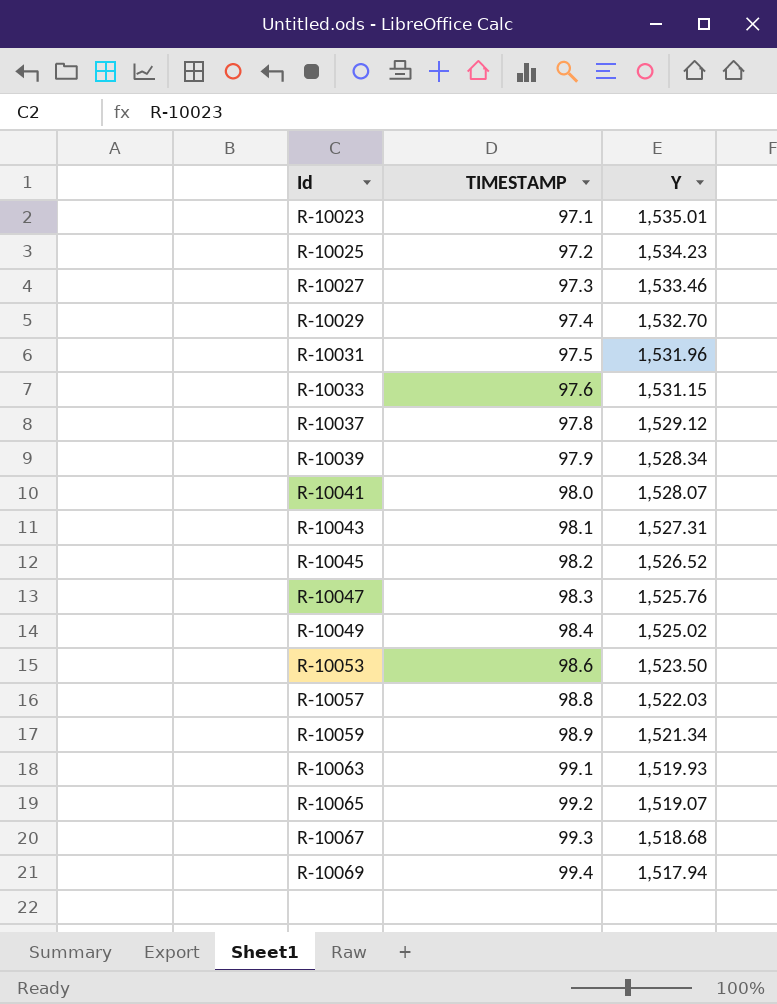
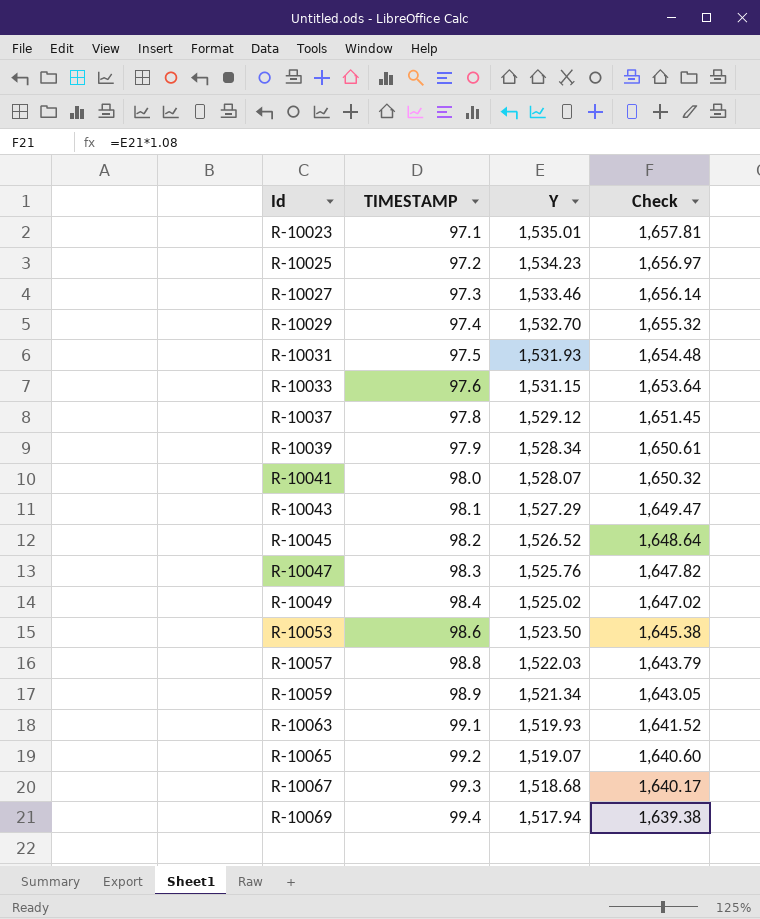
column Check | formula: none -> [Y] * 1.08
R-10031 | Y: 1,531.96 -> 1,531.93
R-10043 | Y: 1,527.31 -> 1,527.29

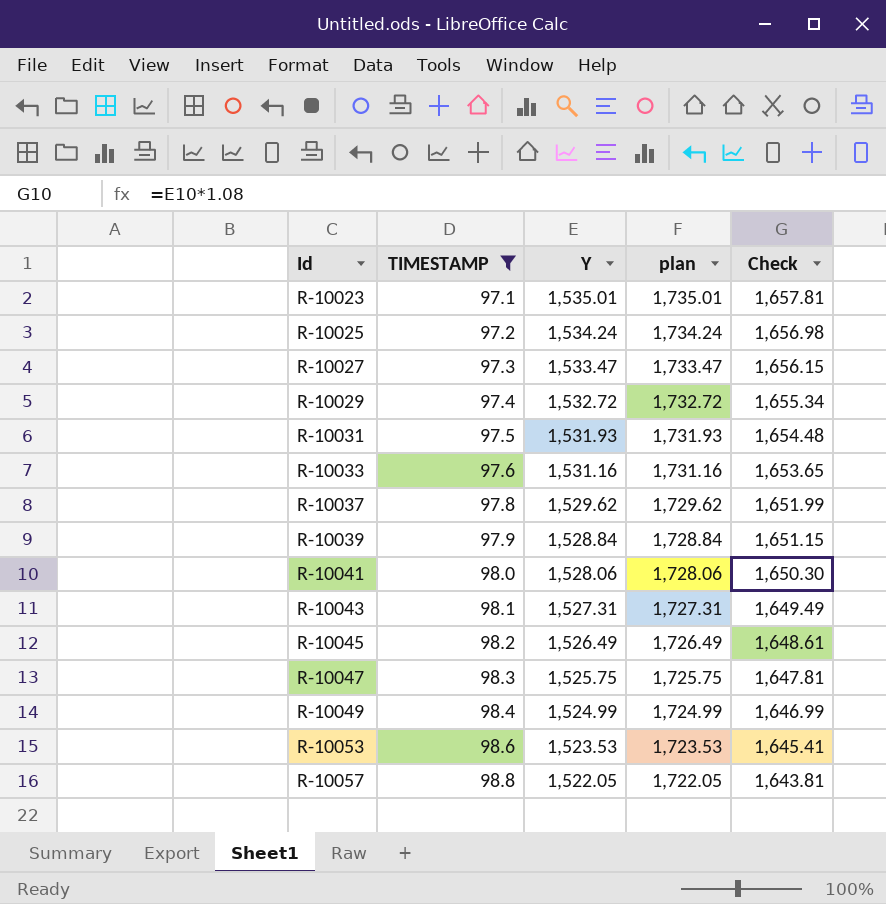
filter: none -> TIMESTAMP <= 98.8
column plan | formula: none -> [Y] + 200
R-10025 | Y: 1,534.23 -> 1,534.24
R-10025 | Check: 1,656.97 -> 1,656.98
R-10027 | Y: 1,533.46 -> 1,533.47
R-10027 | Check: 1,656.14 -> 1,656.15
R-10029 | Y: 1,532.70 -> 1,532.72
R-10029 | Check: 1,655.32 -> 1,655.34
R-10033 | Y: 1,531.15 -> 1,531.16
R-10033 | Check: 1,653.64 -> 1,653.65
R-10037 | Y: 1,529.12 -> 1,529.62
R-10037 | Check: 1,651.45 -> 1,651.99
R-10039 | Y: 1,528.34 -> 1,528.84
R-10039 | Check: 1,650.61 -> 1,651.15
R-10041 | Y: 1,528.07 -> 1,528.06
R-10041 | Check: 1,650.32 -> 1,650.30
R-10043 | Y: 1,527.29 -> 1,527.31
R-10043 | Check: 1,649.47 -> 1,649.49
R-10045 | Y: 1,526.52 -> 1,526.49
R-10045 | Check: 1,648.64 -> 1,648.61
R-10047 | Y: 1,525.76 -> 1,525.75
R-10047 | Check: 1,647.82 -> 1,647.81
R-10049 | Y: 1,525.02 -> 1,524.99
R-10049 | Check: 1,647.02 -> 1,646.99
R-10053 | Y: 1,523.50 -> 1,523.53
R-10053 | Check: 1,645.38 -> 1,645.41
R-10057 | Y: 1,522.03 -> 1,522.05
R-10057 | Check: 1,643.79 -> 1,643.81

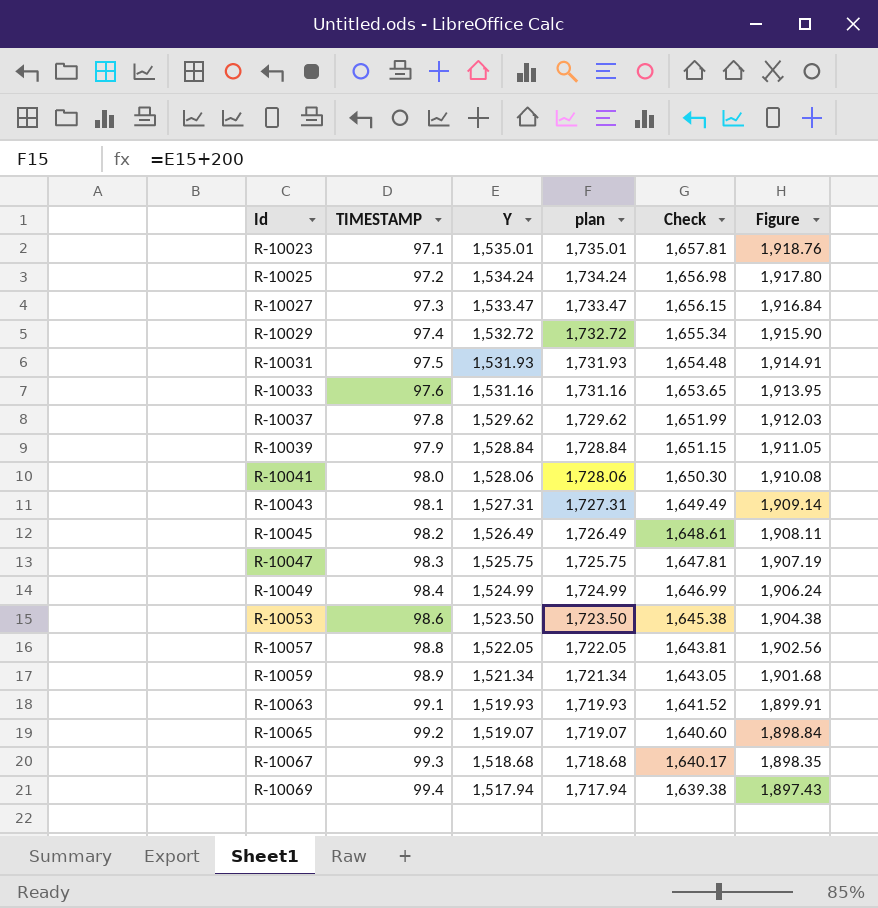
filter: TIMESTAMP <= 98.8 -> none
column Figure | formula: none -> [Y] * 1.25
R-10053 | Y: 1,523.53 -> 1,523.50
R-10053 | plan: 1,723.53 -> 1,723.50
R-10053 | Check: 1,645.41 -> 1,645.38

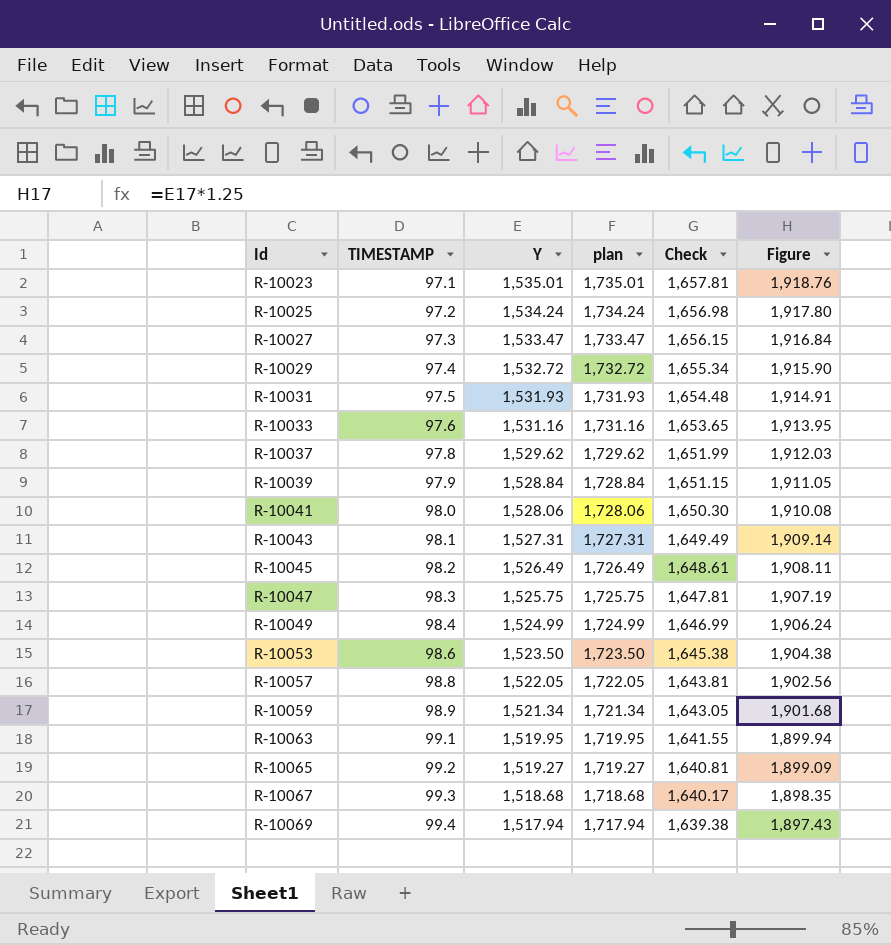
R-10063 | Y: 1,519.93 -> 1,519.95
R-10063 | plan: 1,719.93 -> 1,719.95
R-10063 | Check: 1,641.52 -> 1,641.55
R-10063 | Figure: 1,899.91 -> 1,899.94
R-10065 | Y: 1,519.07 -> 1,519.27
R-10065 | plan: 1,719.07 -> 1,719.27
R-10065 | Check: 1,640.60 -> 1,640.81
R-10065 | Figure: 1,898.84 -> 1,899.09

